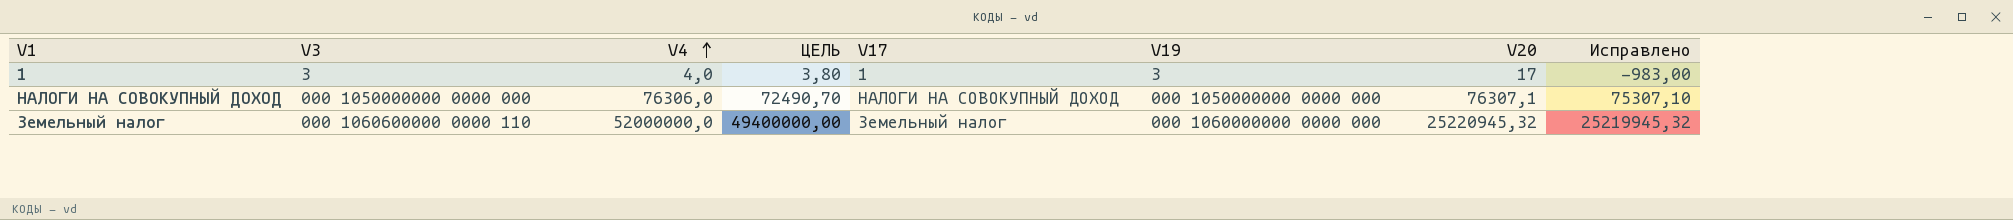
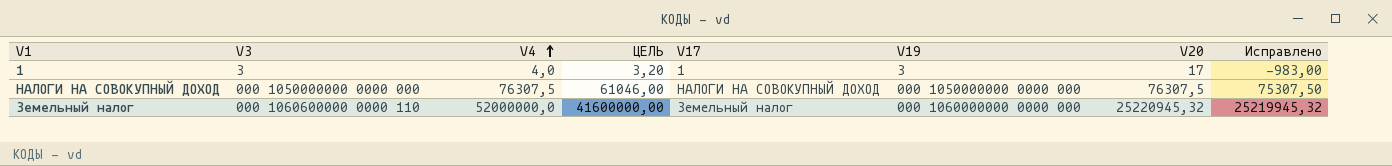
column ЦЕЛЬ | formula: [V4] * 0,95 -> [V4] * 0,8
НАЛОГИ НА СОВОКУПНЫЙ ДОХОД | V4: 76306,0 -> 76307,5
НАЛОГИ НА СОВОКУПНЫЙ ДОХОД | V20: 76307,1 -> 76307,5
НАЛОГИ НА СОВОКУПНЫЙ ДОХОД | Исправлено: 75307,10 -> 75307,50

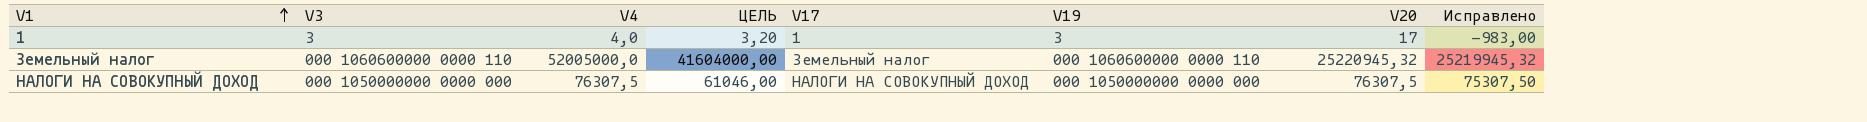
row order: V4 ascending -> V1 ascending
Земельный налог | V4: 52000000,0 -> 52005000,0
Земельный налог | ЦЕЛЬ: 41600000,00 -> 41604000,00
Земельный налог | V19: 000 1060000000 0000 000 -> 000 1060600000 0000 110

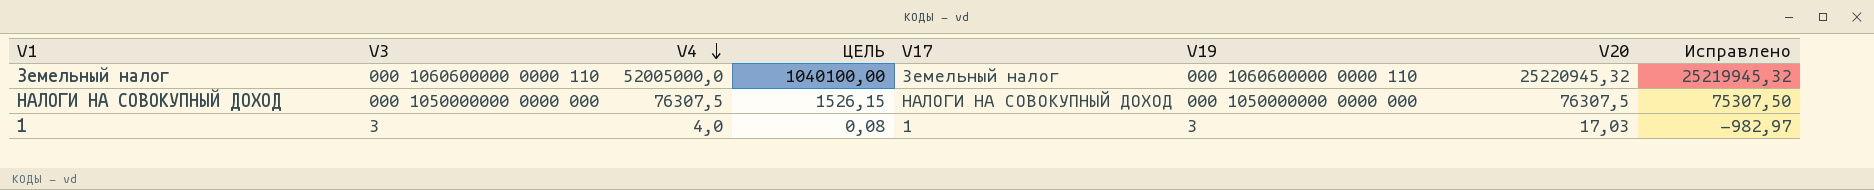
row order: V1 ascending -> V4 descending
column ЦЕЛЬ | formula: [V4] * 0,8 -> [V4] * 0,02
1 | V20: 17 -> 17,03
1 | Исправлено: -983,00 -> -982,97

